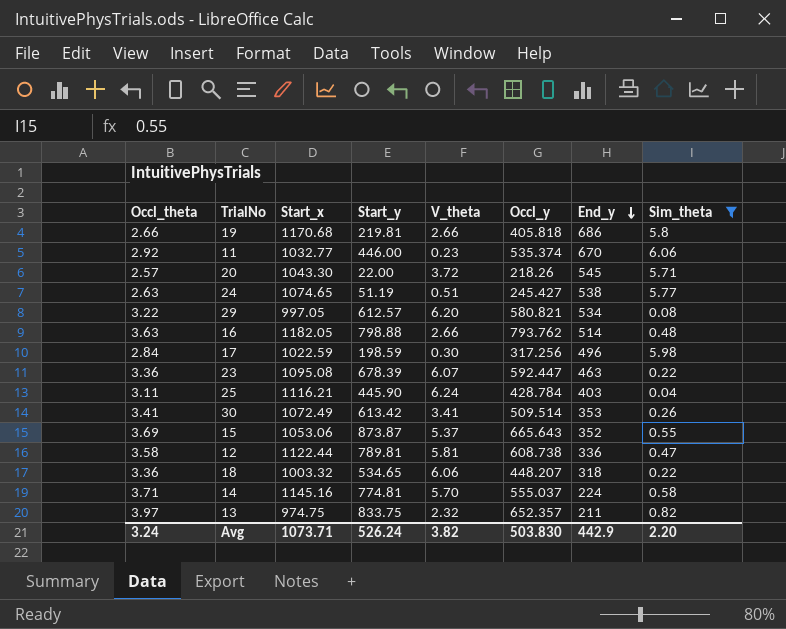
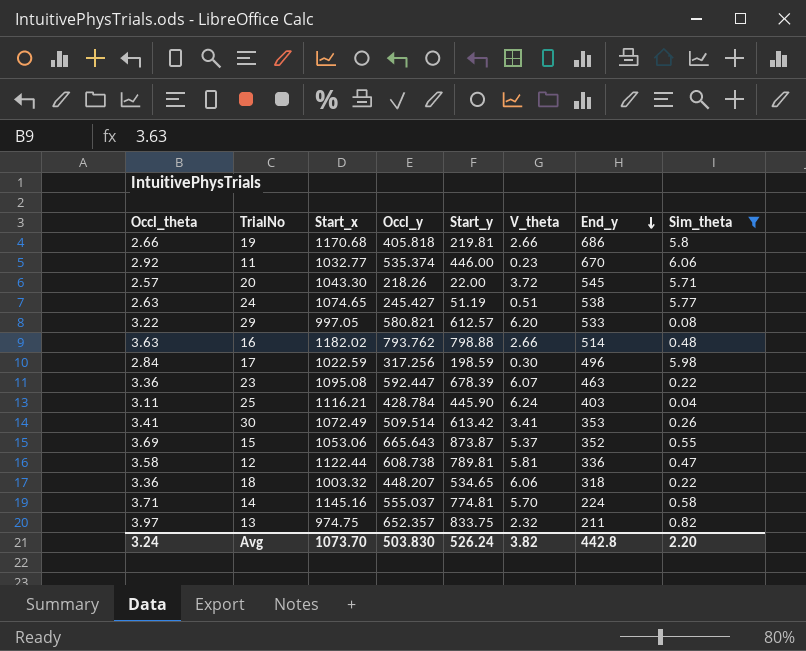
column Occl_y | position: 6 -> 4
29 | End_y: 534 -> 533
16 | Start_x: 1182.05 -> 1182.02
Avg | Start_x: 1073.71 -> 1073.70
Avg | End_y: 442.9 -> 442.8

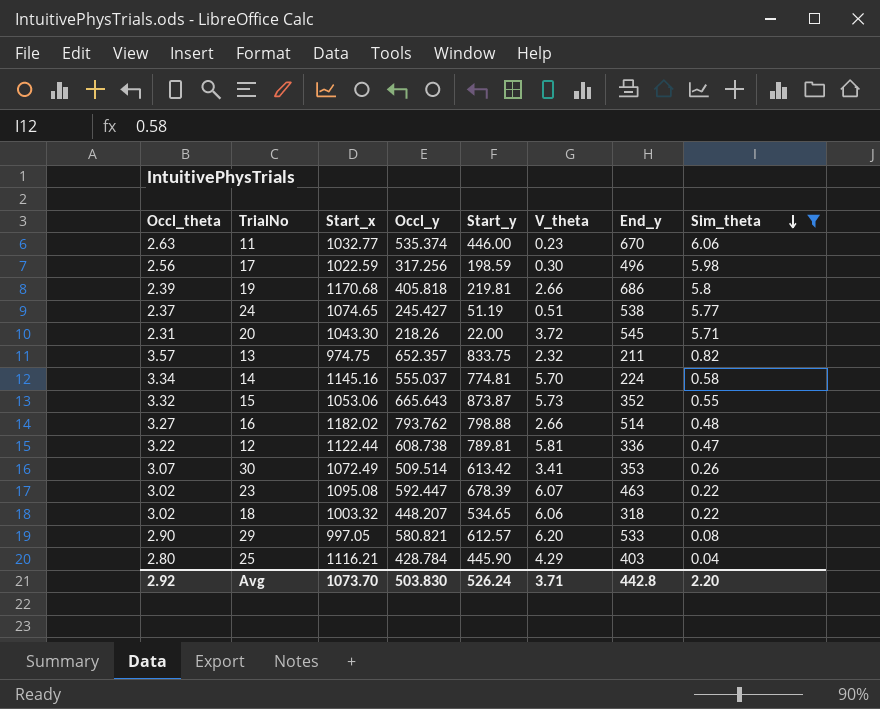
row order: End_y descending -> Sim_theta descending
11 | Occl_theta: 2.92 -> 2.63
17 | Occl_theta: 2.84 -> 2.56
19 | Occl_theta: 2.66 -> 2.39
24 | Occl_theta: 2.63 -> 2.37
20 | Occl_theta: 2.57 -> 2.31
13 | Occl_theta: 3.97 -> 3.57
14 | Occl_theta: 3.71 -> 3.34
15 | Occl_theta: 3.69 -> 3.32
15 | V_theta: 5.37 -> 5.73
16 | Occl_theta: 3.63 -> 3.27
12 | Occl_theta: 3.58 -> 3.22
30 | Occl_theta: 3.41 -> 3.07
23 | Occl_theta: 3.36 -> 3.02
18 | Occl_theta: 3.36 -> 3.02
29 | Occl_theta: 3.22 -> 2.90
25 | Occl_theta: 3.11 -> 2.80
25 | V_theta: 6.24 -> 4.29
Avg | Occl_theta: 3.24 -> 2.92
Avg | V_theta: 3.82 -> 3.71

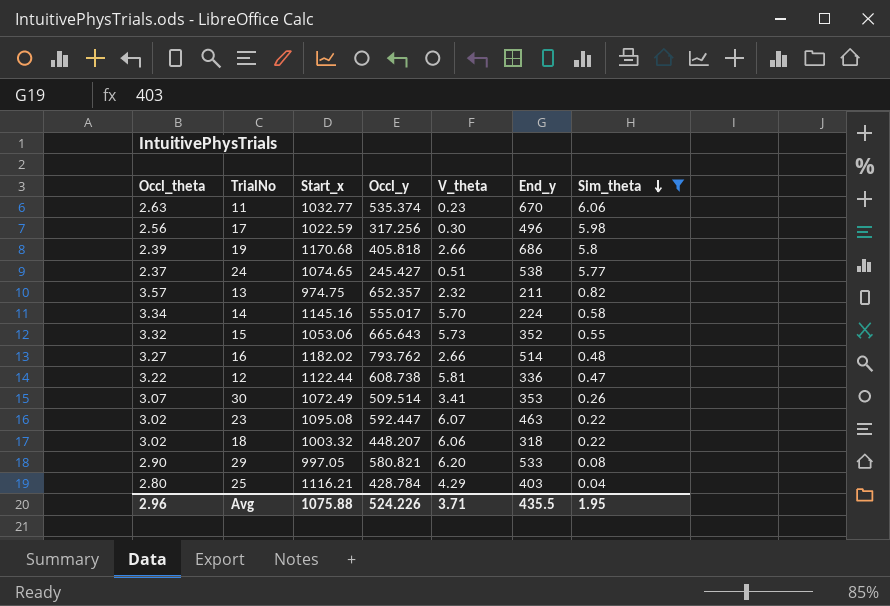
column Start_y | position: 5 -> none
row 20: 2.31 | 1043.30 | 218.26 | 22.00 | 3.72 | 545 | 5.71 -> none
14 | Occl_y: 555.037 -> 555.017
Avg | Occl_theta: 2.92 -> 2.96
Avg | Start_x: 1073.70 -> 1075.88
Avg | Occl_y: 503.830 -> 524.226
Avg | End_y: 442.8 -> 435.5
Avg | Sim_theta: 2.20 -> 1.95

